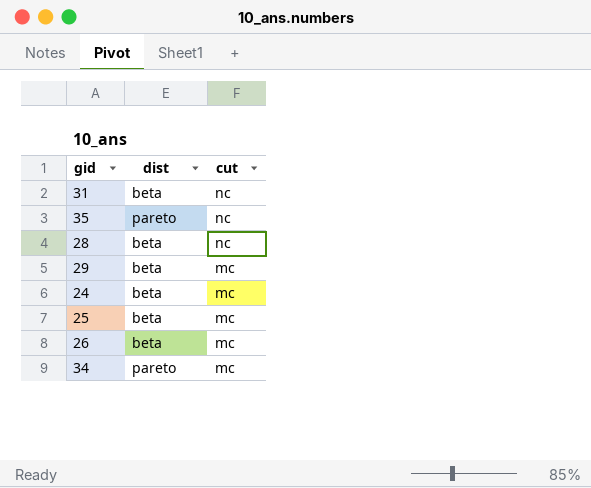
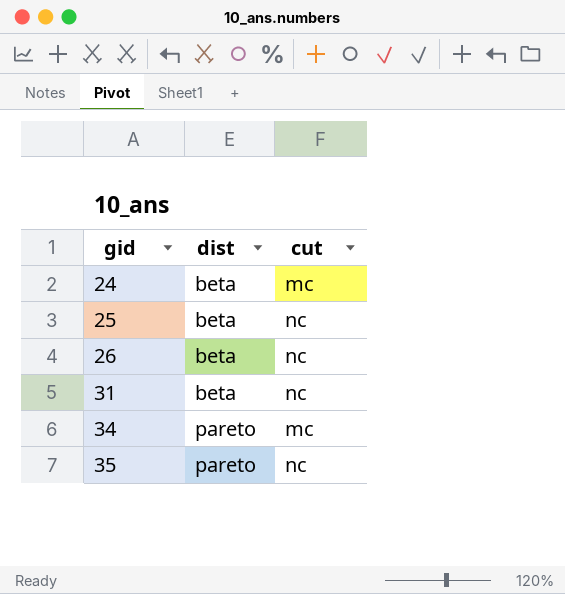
row order: cut descending -> gid ascending
row 28: beta | nc -> none
row 29: beta | mc -> none
25 | cut: mc -> nc
26 | cut: mc -> nc

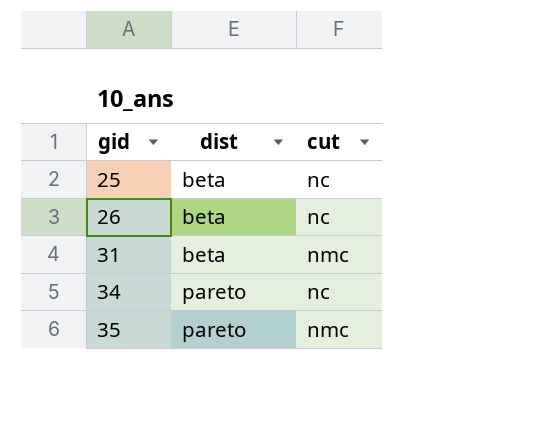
row 24: beta | mc -> none
31 | cut: nc -> nmc
34 | cut: mc -> nc
35 | cut: nc -> nmc

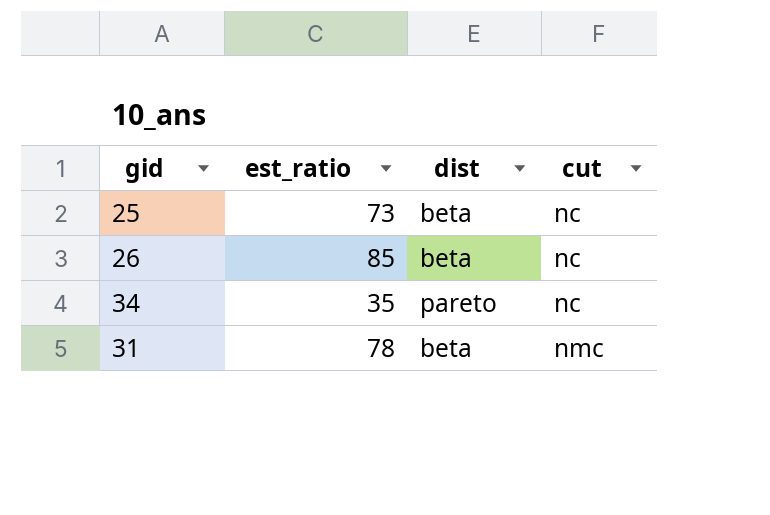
row order: gid ascending -> cut ascending
column est_ratio | position: none -> 2
row 35: pareto | nmc -> none

